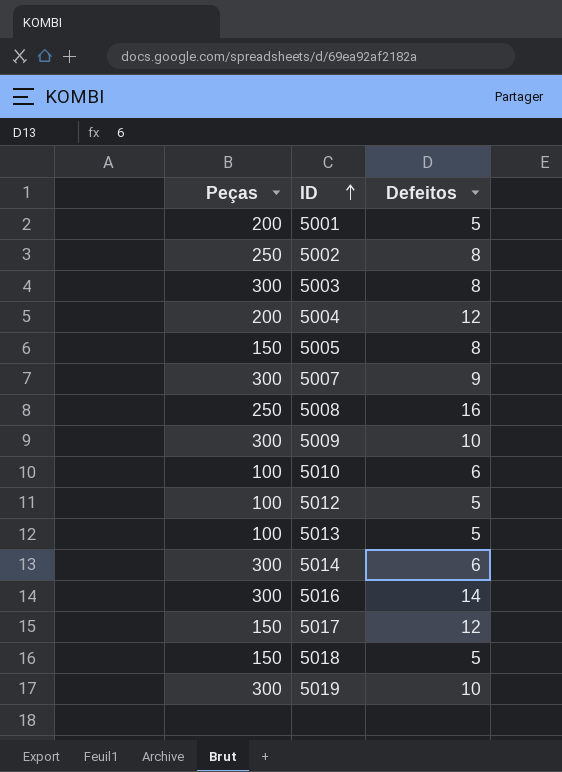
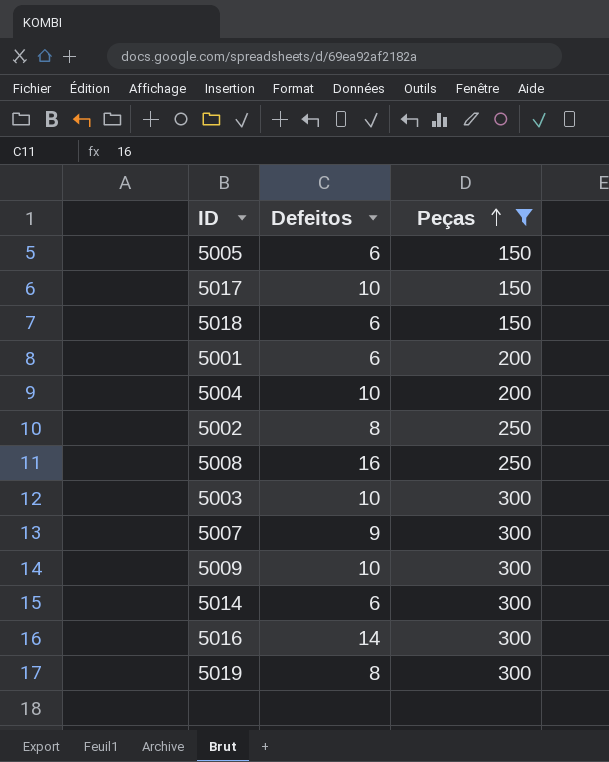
filter: none -> Peças != 100
row order: ID ascending -> Peças ascending
column Peças | position: 1 -> 3
5005 | Defeitos: 8 -> 6
5017 | Defeitos: 12 -> 10
5018 | Defeitos: 5 -> 6
5001 | Defeitos: 5 -> 6
5004 | Defeitos: 12 -> 10
5003 | Defeitos: 8 -> 10
5019 | Defeitos: 10 -> 8

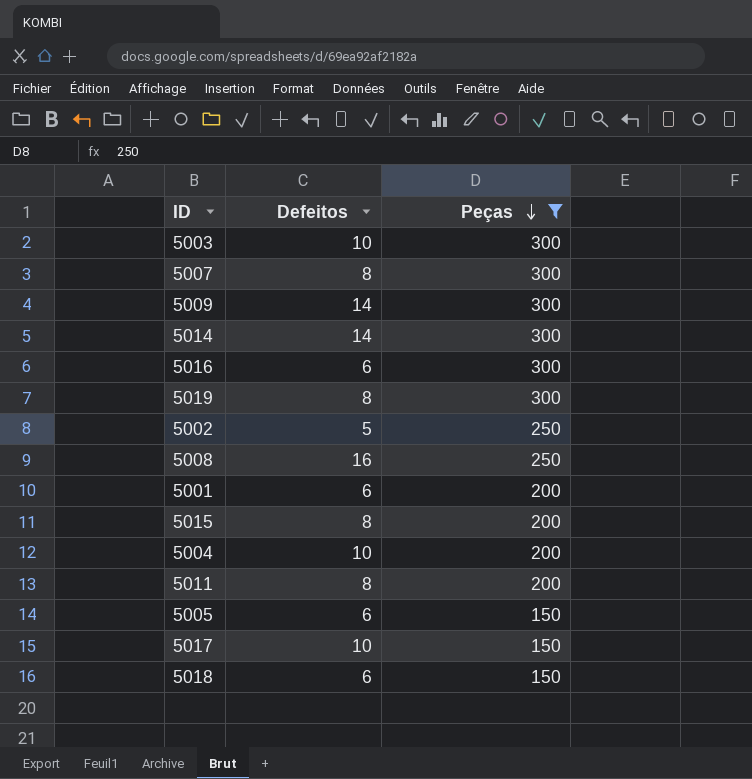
row order: Peças ascending -> Peças descending
5007 | Defeitos: 9 -> 8
5009 | Defeitos: 10 -> 14
5014 | Defeitos: 6 -> 14
5016 | Defeitos: 14 -> 6
5002 | Defeitos: 8 -> 5
row 5015: none -> 8 | 200
row 5011: none -> 8 | 200

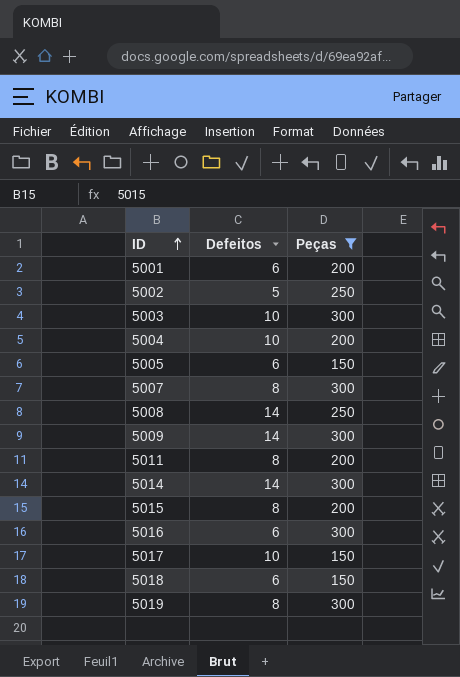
row order: Peças descending -> ID ascending
5008 | Defeitos: 16 -> 14

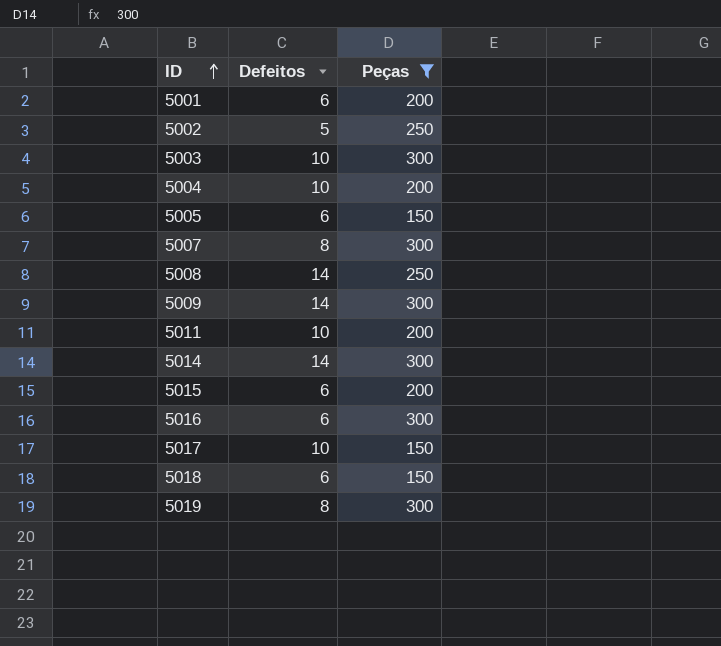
5011 | Defeitos: 8 -> 10
5015 | Defeitos: 8 -> 6

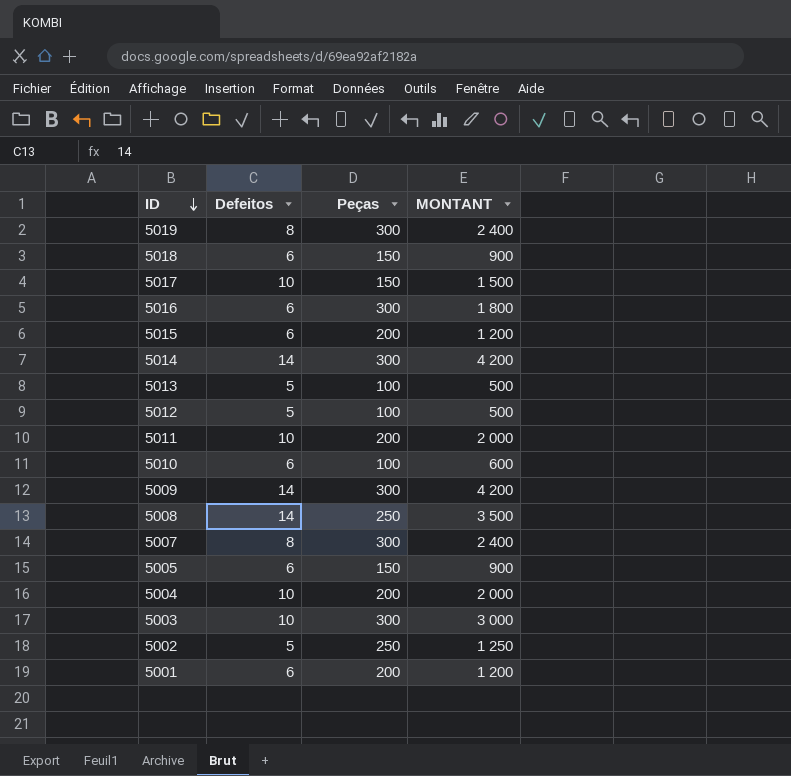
filter: Peças != 100 -> none
row order: ID ascending -> ID descending
column MONTANT | formula: none -> [Defeitos] * [Peças]

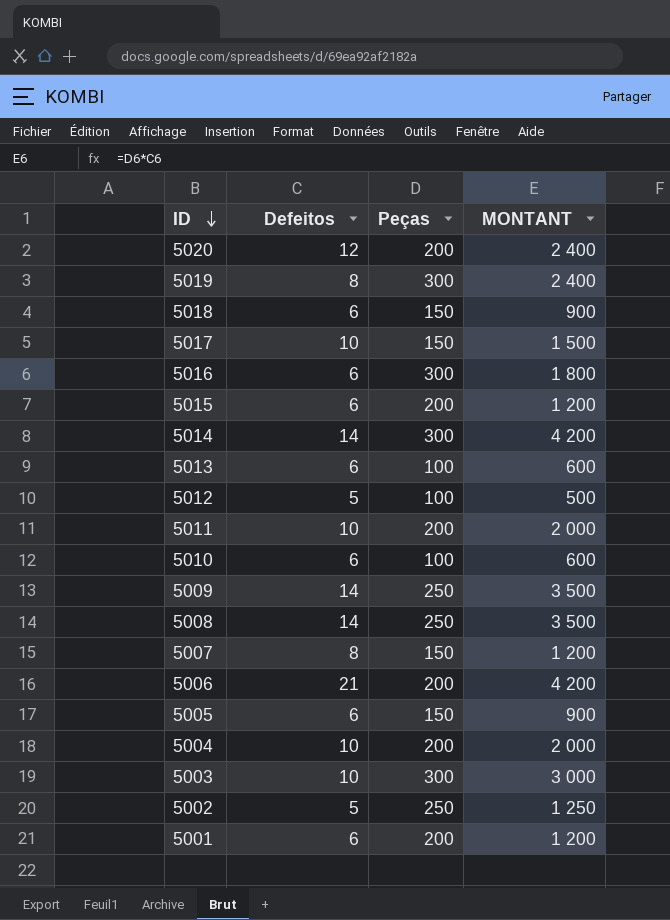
row 5020: none -> 12 | 200 | 2 400
5013 | Defeitos: 5 -> 6
5013 | MONTANT: 500 -> 600
5009 | Peças: 300 -> 250
5009 | MONTANT: 4 200 -> 3 500
5007 | Peças: 300 -> 150
5007 | MONTANT: 2 400 -> 1 200
row 5006: none -> 21 | 200 | 4 200

